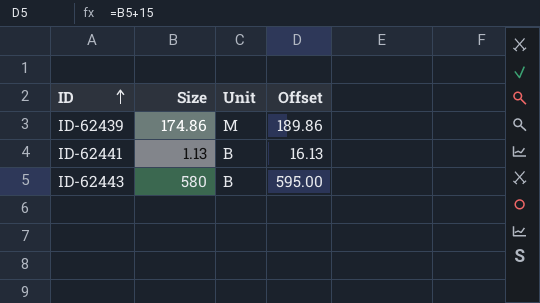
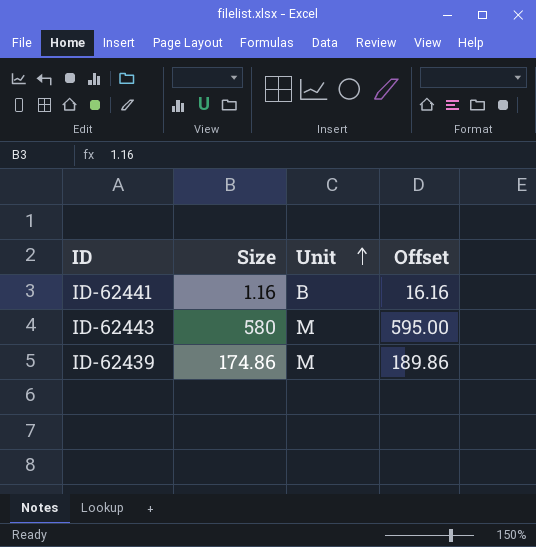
row order: ID ascending -> Unit ascending
ID-62441 | Size: 1.13 -> 1.16
ID-62441 | Offset: 16.13 -> 16.16
ID-62443 | Unit: B -> M

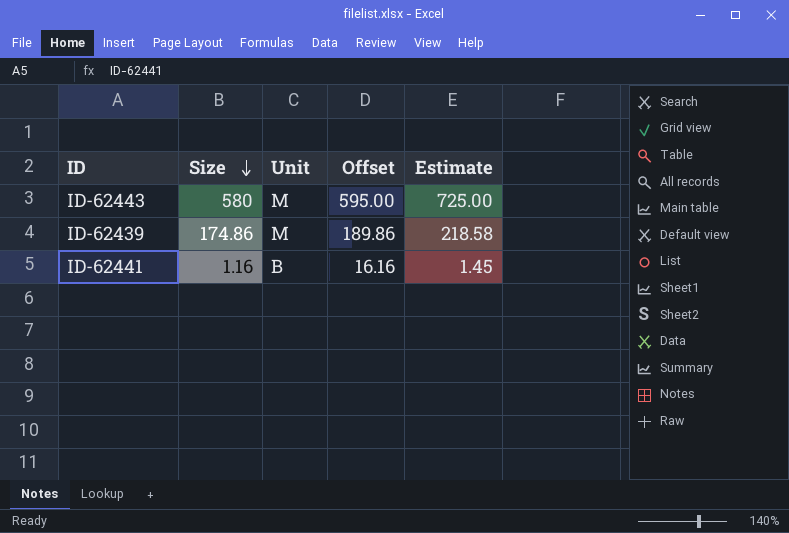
row order: Unit ascending -> Size descending
column Estimate | formula: none -> [Size] * 1.25

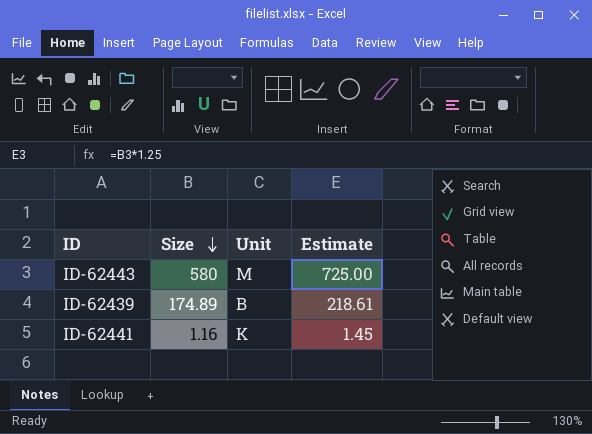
column Offset | formula: [Size] + 15 -> none
ID-62439 | Size: 174.86 -> 174.89
ID-62439 | Unit: M -> B
ID-62439 | Estimate: 218.58 -> 218.61
ID-62441 | Unit: B -> K

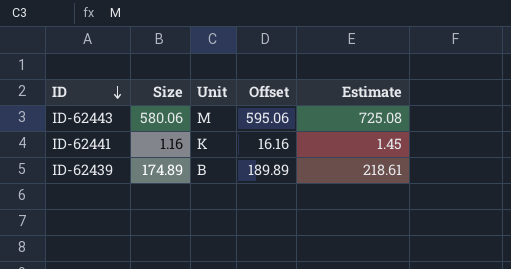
row order: Size descending -> ID descending
column Offset | formula: none -> [Size] + 15
ID-62443 | Size: 580 -> 580.06
ID-62443 | Estimate: 725.00 -> 725.08

